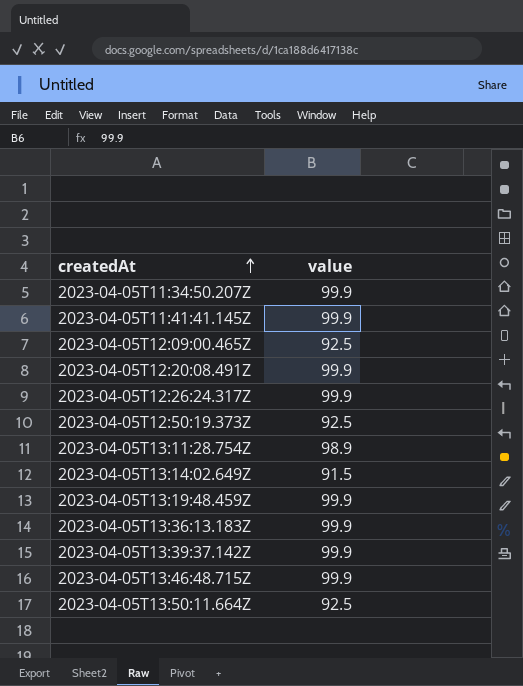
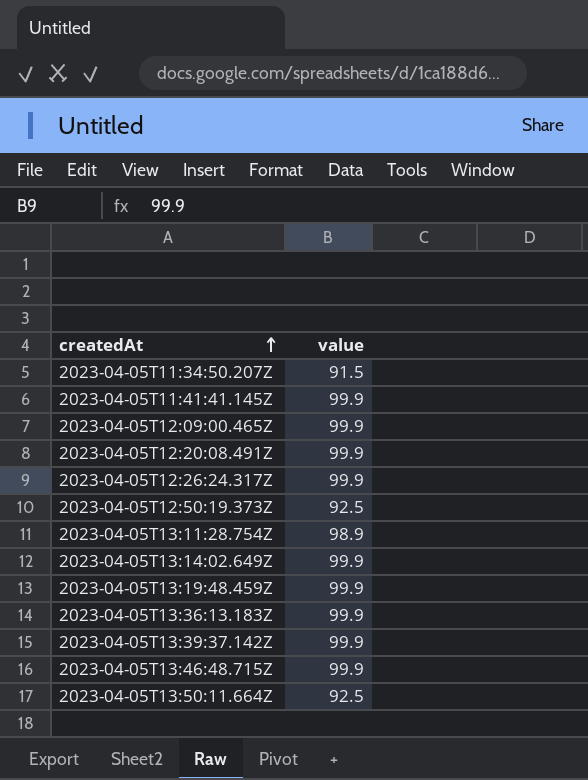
2023-04-05T11:34:50.207Z | value: 99.9 -> 91.5
2023-04-05T12:09:00.465Z | value: 92.5 -> 99.9
2023-04-05T13:14:02.649Z | value: 91.5 -> 99.9

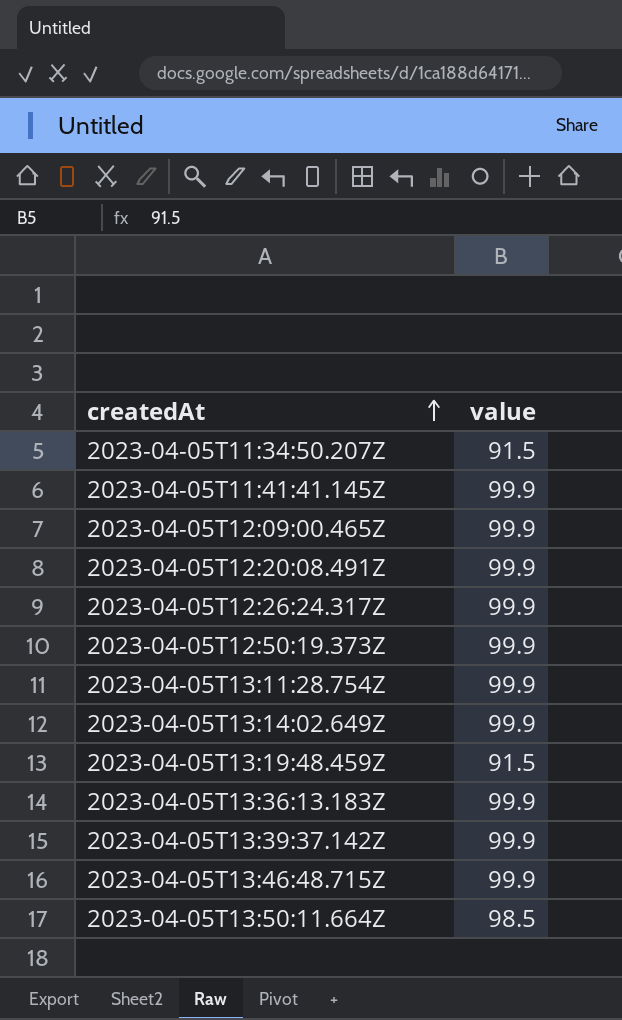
2023-04-05T12:50:19.373Z | value: 92.5 -> 99.9
2023-04-05T13:11:28.754Z | value: 98.9 -> 99.9
2023-04-05T13:19:48.459Z | value: 99.9 -> 91.5
2023-04-05T13:50:11.664Z | value: 92.5 -> 98.5

